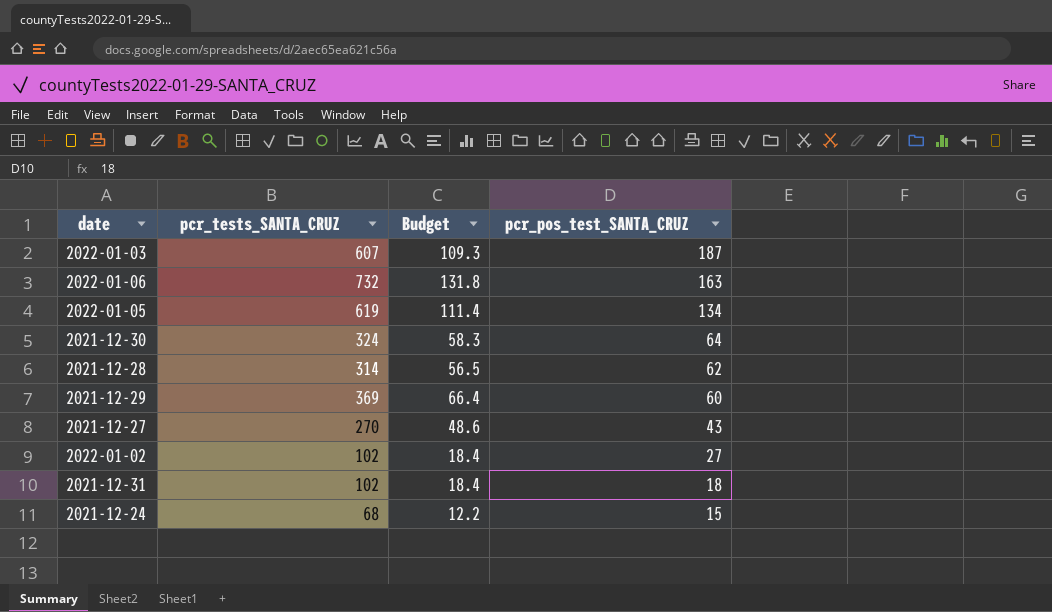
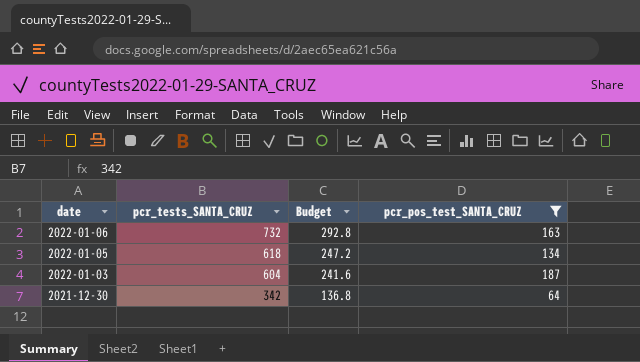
filter: none -> pcr_pos_test_SANTA_CRUZ >= 64
row order: pcr_pos_test_SANTA_CRUZ descending -> date descending
column Budget | formula: [pcr_tests_SANTA_CRUZ] * 0.18 -> [pcr_tests_SANTA_CRUZ] * 0.4
2022-01-05 | pcr_tests_SANTA_CRUZ: 619 -> 618
2022-01-03 | pcr_tests_SANTA_CRUZ: 607 -> 604
2021-12-30 | pcr_tests_SANTA_CRUZ: 324 -> 342

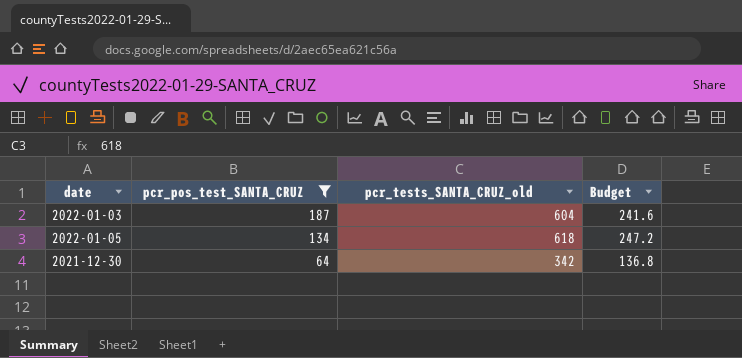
row order: date descending -> pcr_pos_test_SANTA_CRUZ descending
column pcr_pos_test_SANTA_CRUZ | position: 4 -> 2
column name: pcr_tests_SANTA_CRUZ -> pcr_tests_SANTA_CRUZ_old
row 2022-01-06: 732 | 292.8 | 163 -> none

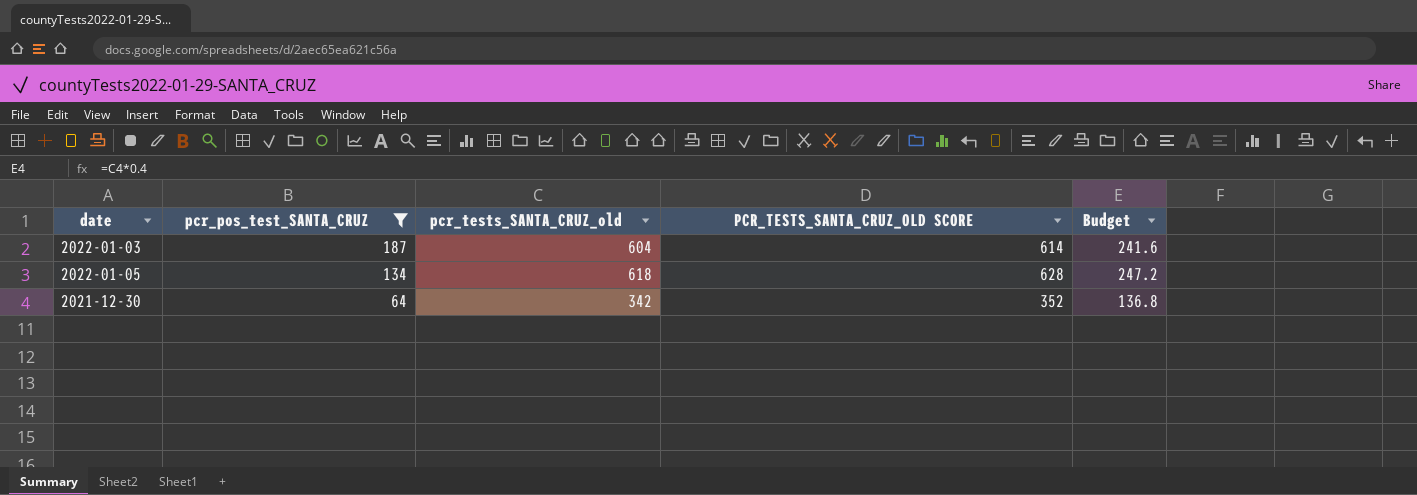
column PCR_TESTS_SANTA_CRUZ_OLD SCORE | formula: none -> [pcr_tests_SANTA_CRUZ_old] + 10

